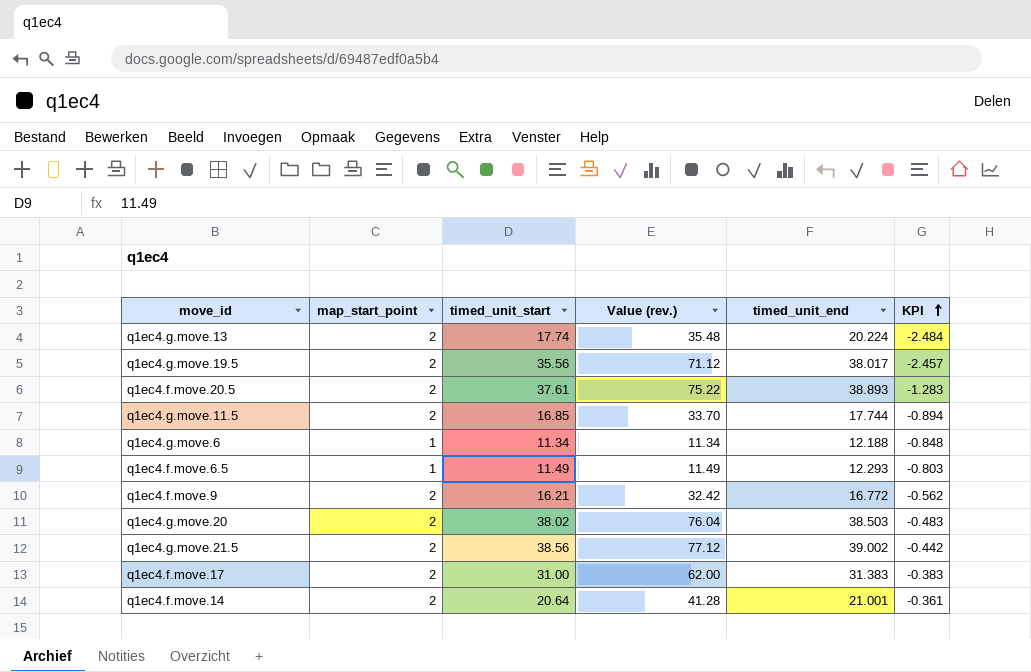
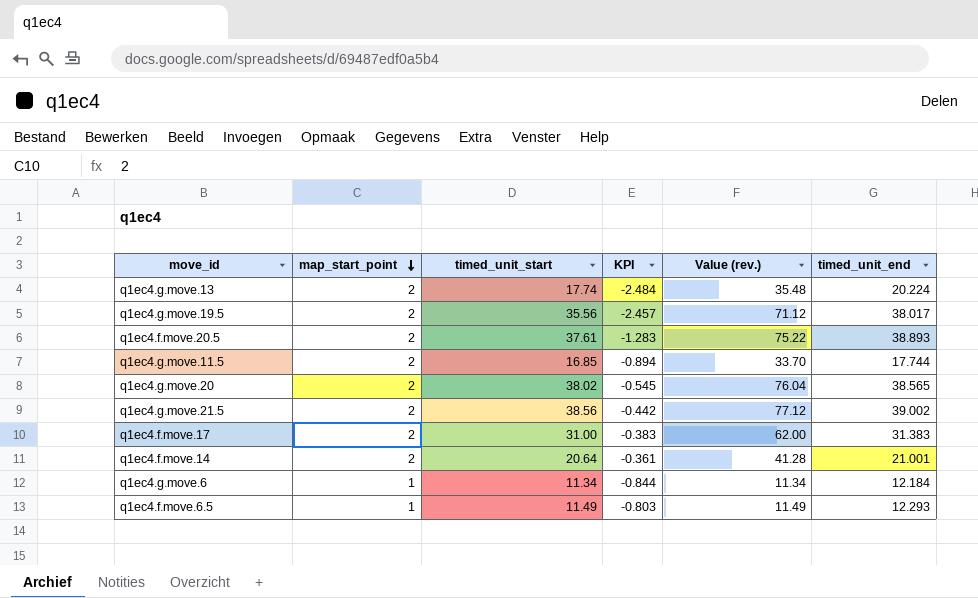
row order: KPI ascending -> map_start_point descending
column KPI | position: 6 -> 4
row q1ec4.f.move.9: 2 | 16.21 | 32.42 | 16.772 | -0.562 -> none
q1ec4.g.move.20 | KPI: -0.483 -> -0.545
q1ec4.g.move.20 | timed_unit_end: 38.503 -> 38.565
q1ec4.g.move.6 | KPI: -0.848 -> -0.844
q1ec4.g.move.6 | timed_unit_end: 12.188 -> 12.184

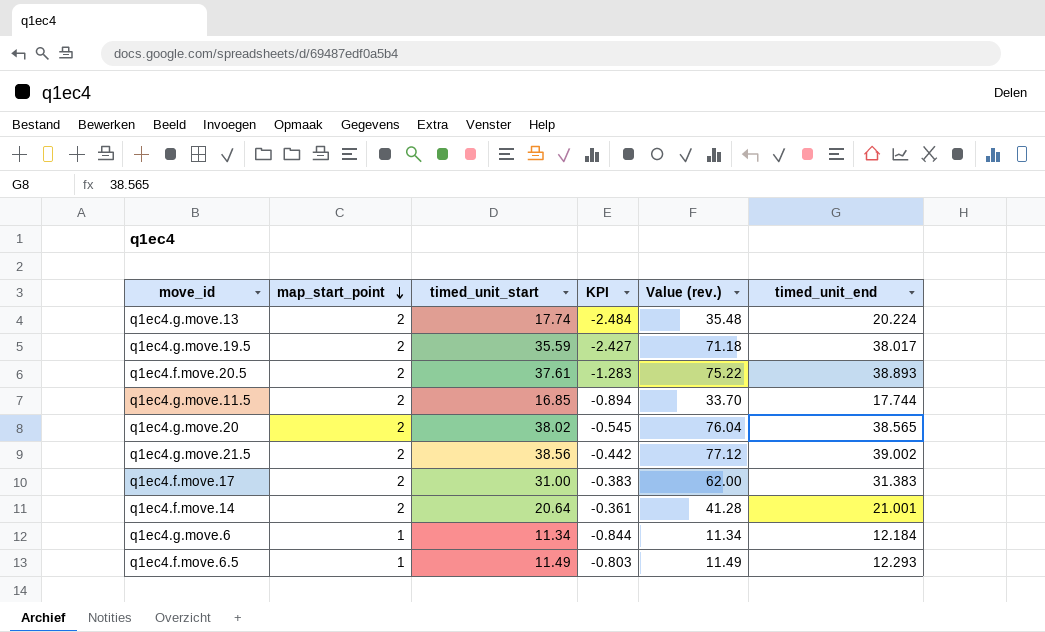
q1ec4.g.move.19.5 | timed_unit_start: 35.56 -> 35.59
q1ec4.g.move.19.5 | KPI: -2.457 -> -2.427
q1ec4.g.move.19.5 | Value (rev.): 71.12 -> 71.18

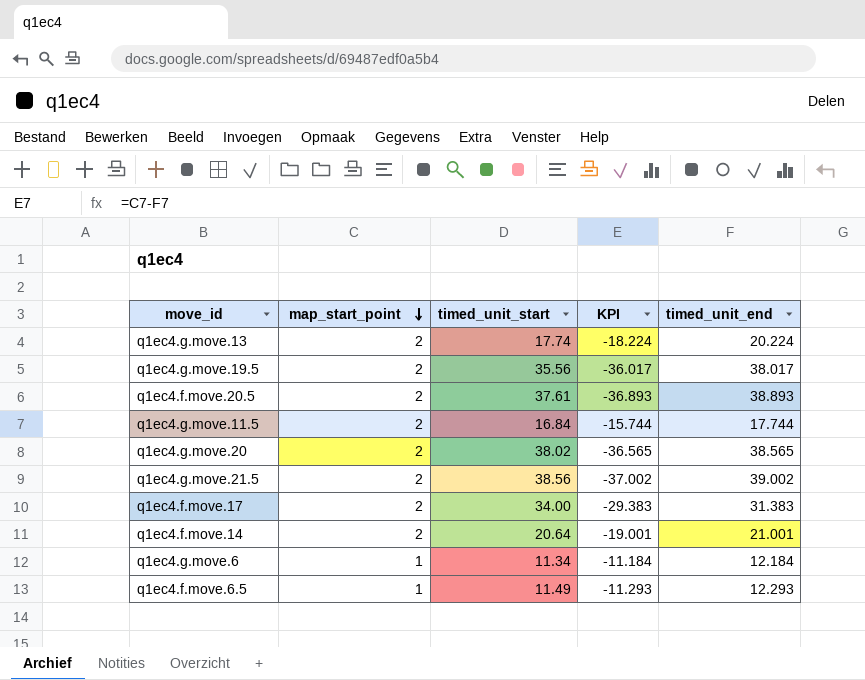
column Value (rev.) | formula: [map_start_point] * [timed_unit_start] -> none
column KPI | formula: [timed_unit_start] - [timed_unit_end] -> [map_start_point] - [timed_unit_end]
q1ec4.g.move.19.5 | timed_unit_start: 35.59 -> 35.56
q1ec4.g.move.11.5 | timed_unit_start: 16.85 -> 16.84
q1ec4.f.move.17 | timed_unit_start: 31.00 -> 34.00

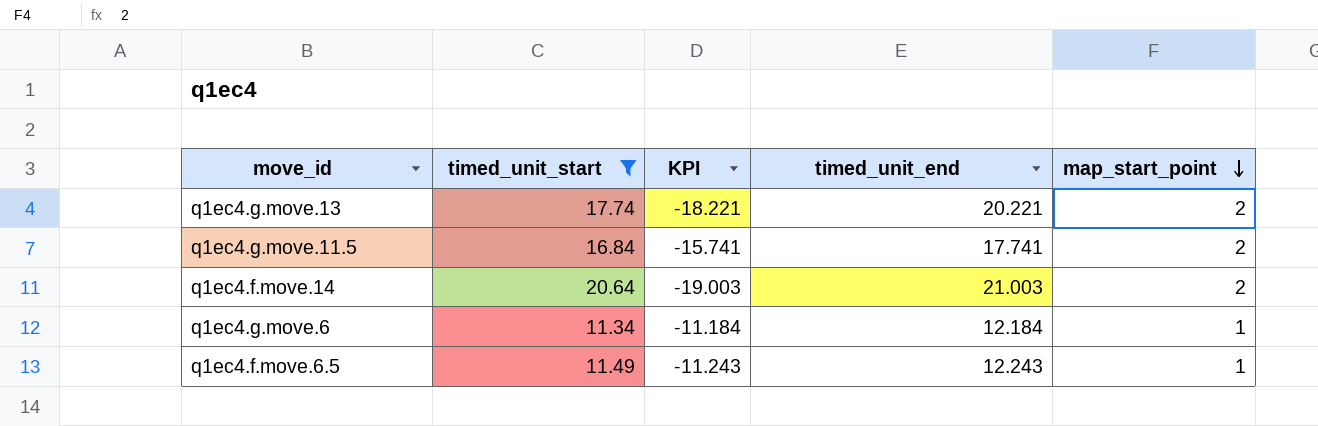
filter: none -> timed_unit_start <= 20.64
column map_start_point | position: 2 -> 5
q1ec4.g.move.13 | KPI: -18.224 -> -18.221
q1ec4.g.move.13 | timed_unit_end: 20.224 -> 20.221
q1ec4.g.move.11.5 | KPI: -15.744 -> -15.741
q1ec4.g.move.11.5 | timed_unit_end: 17.744 -> 17.741
q1ec4.f.move.14 | KPI: -19.001 -> -19.003
q1ec4.f.move.14 | timed_unit_end: 21.001 -> 21.003
q1ec4.f.move.6.5 | KPI: -11.293 -> -11.243
q1ec4.f.move.6.5 | timed_unit_end: 12.293 -> 12.243

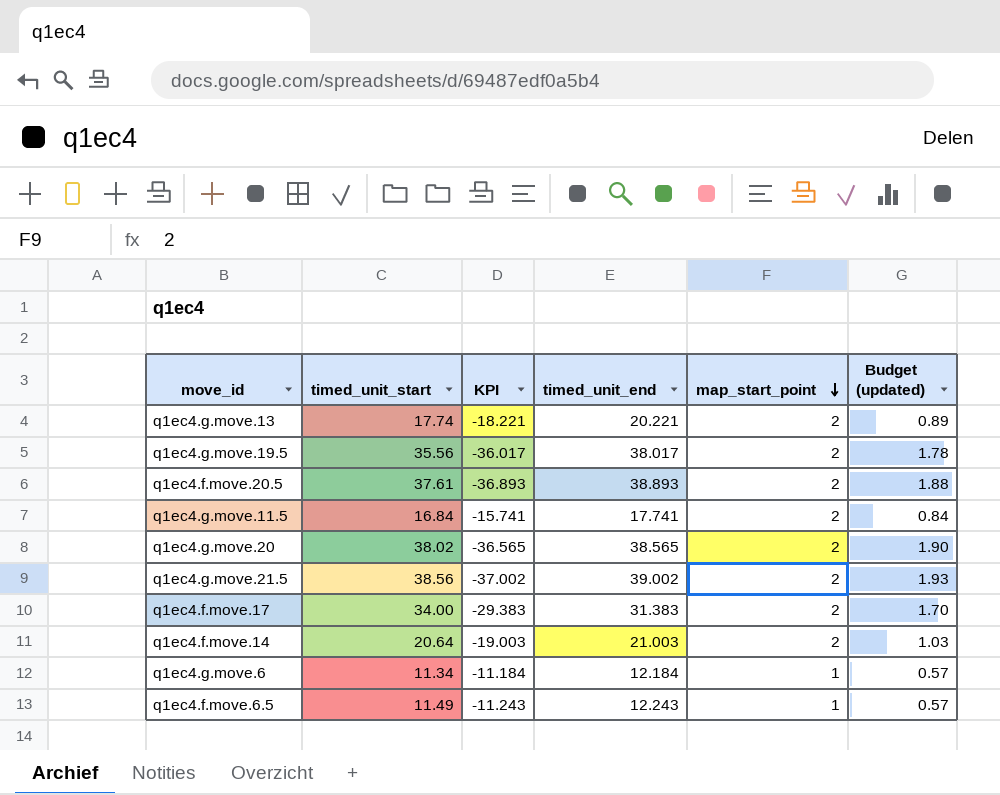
filter: timed_unit_start <= 20.64 -> none
column Budget (updated) | formula: none -> [timed_unit_start] * 0.05

